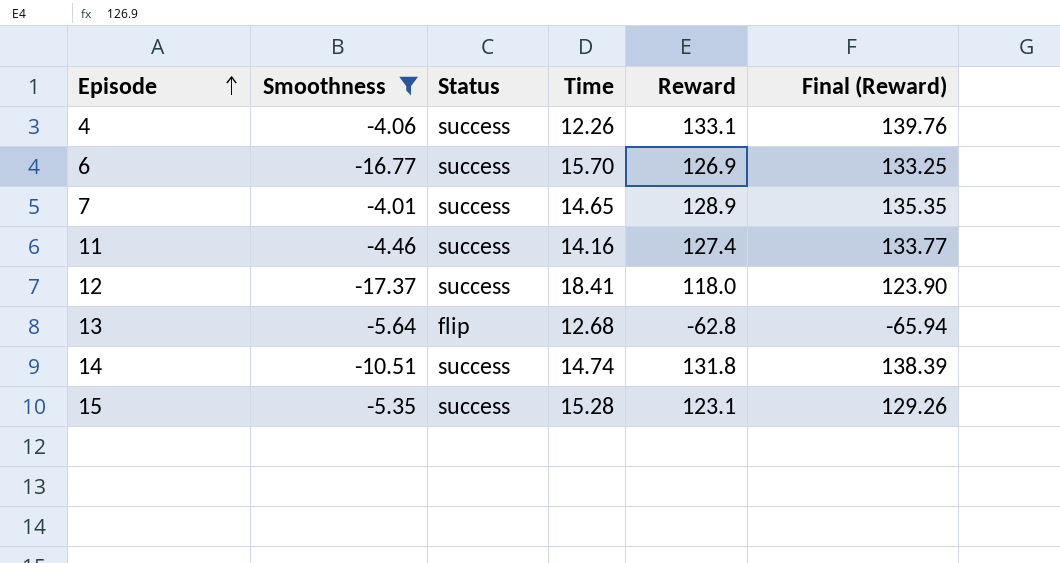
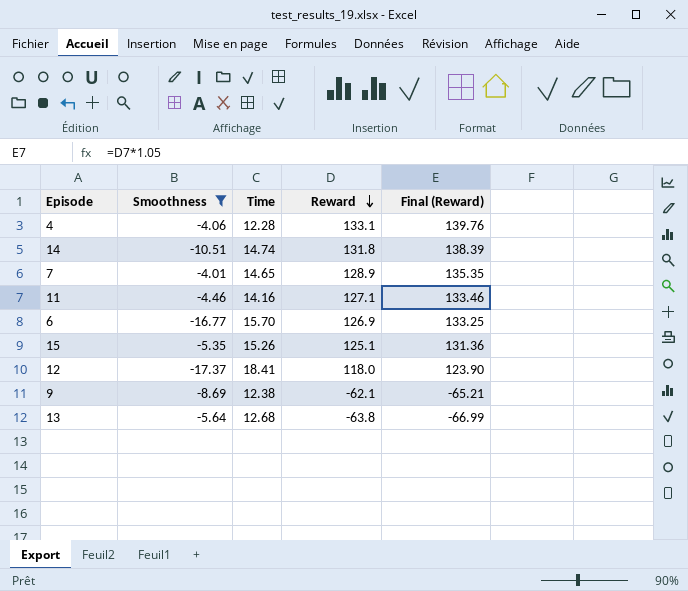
row order: Episode ascending -> Reward descending
column Status | position: 3 -> none
4 | Time: 12.26 -> 12.28
11 | Reward: 127.4 -> 127.1
11 | Final (Reward): 133.77 -> 133.46
15 | Time: 15.28 -> 15.26
15 | Reward: 123.1 -> 125.1
15 | Final (Reward): 129.26 -> 131.36
row 9: none -> -8.69 | 12.38 | -62.1 | -65.21
13 | Reward: -62.8 -> -63.8
13 | Final (Reward): -65.94 -> -66.99

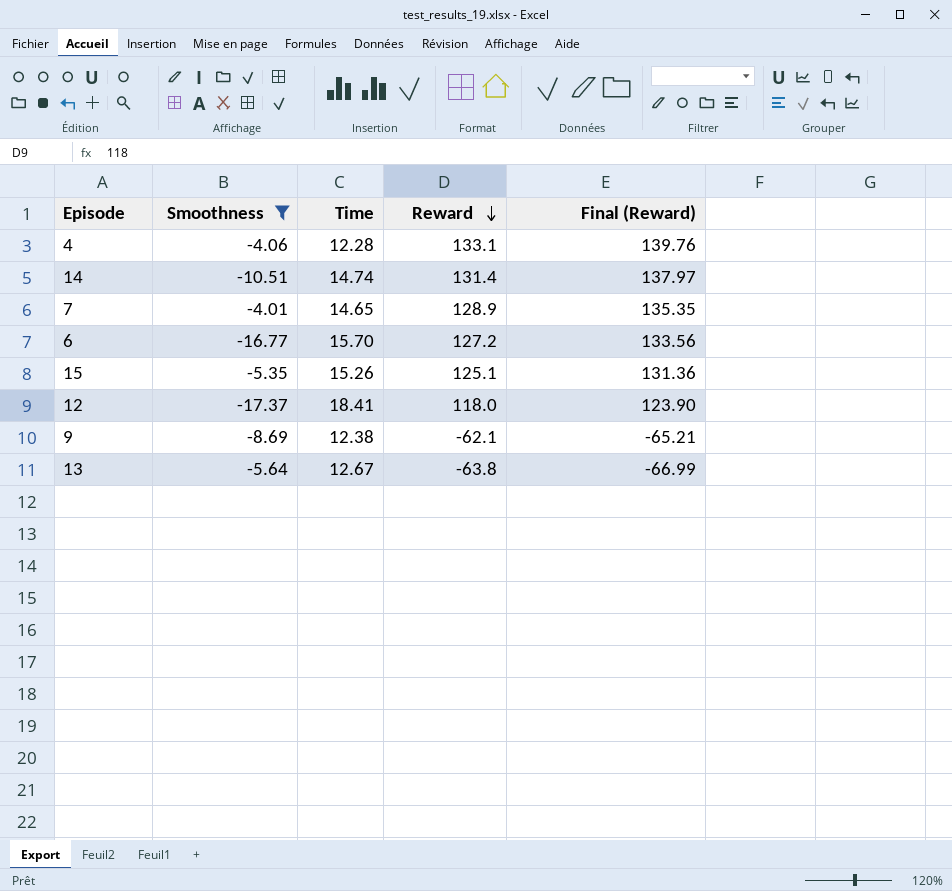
row 11: -4.46 | 14.16 | 127.1 | 133.46 -> none
14 | Reward: 131.8 -> 131.4
14 | Final (Reward): 138.39 -> 137.97
6 | Reward: 126.9 -> 127.2
6 | Final (Reward): 133.25 -> 133.56
13 | Time: 12.68 -> 12.67

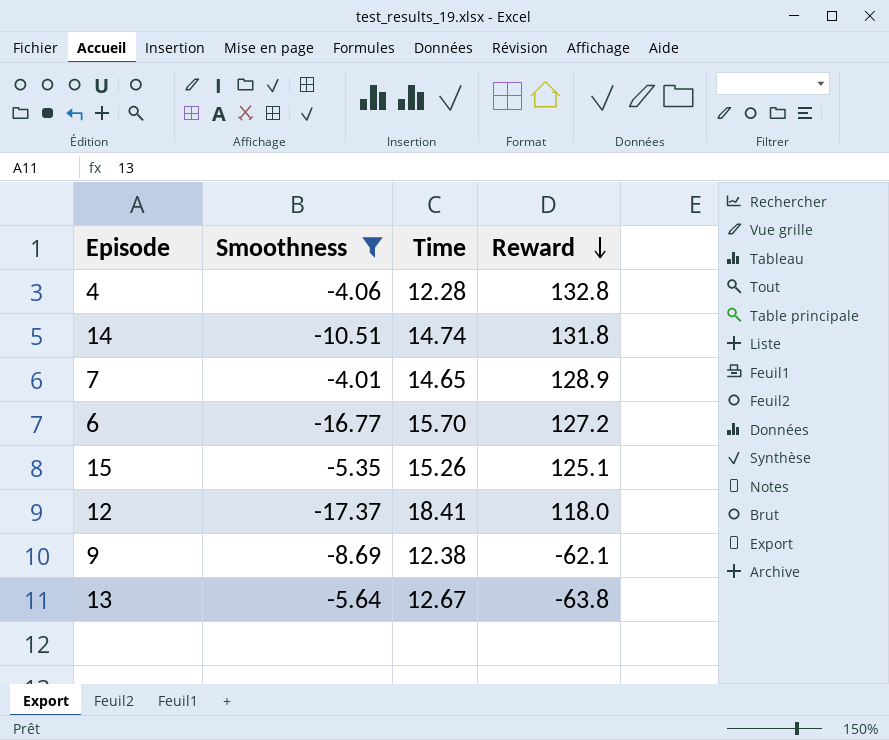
column Final (Reward) | formula: [Reward] * 1.05 -> none
4 | Reward: 133.1 -> 132.8
14 | Reward: 131.4 -> 131.8

